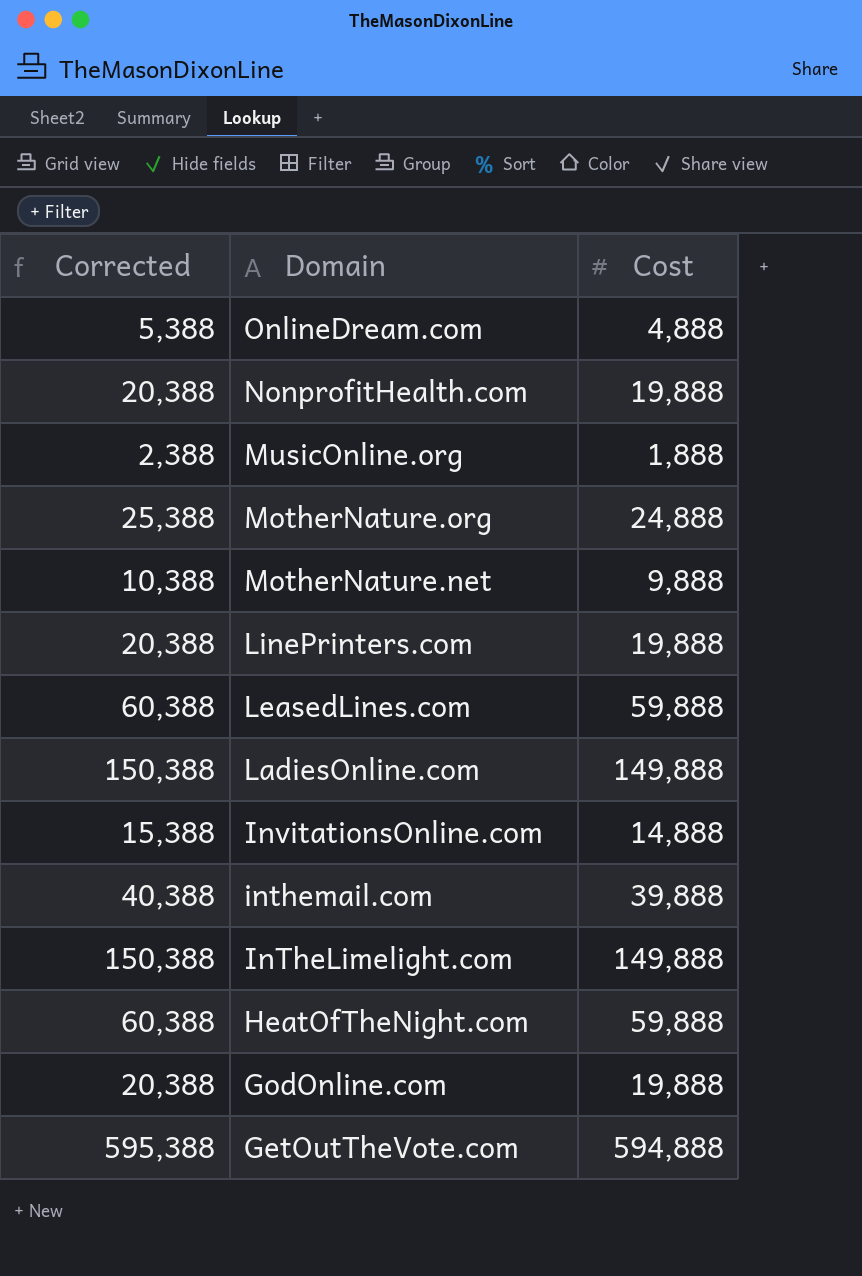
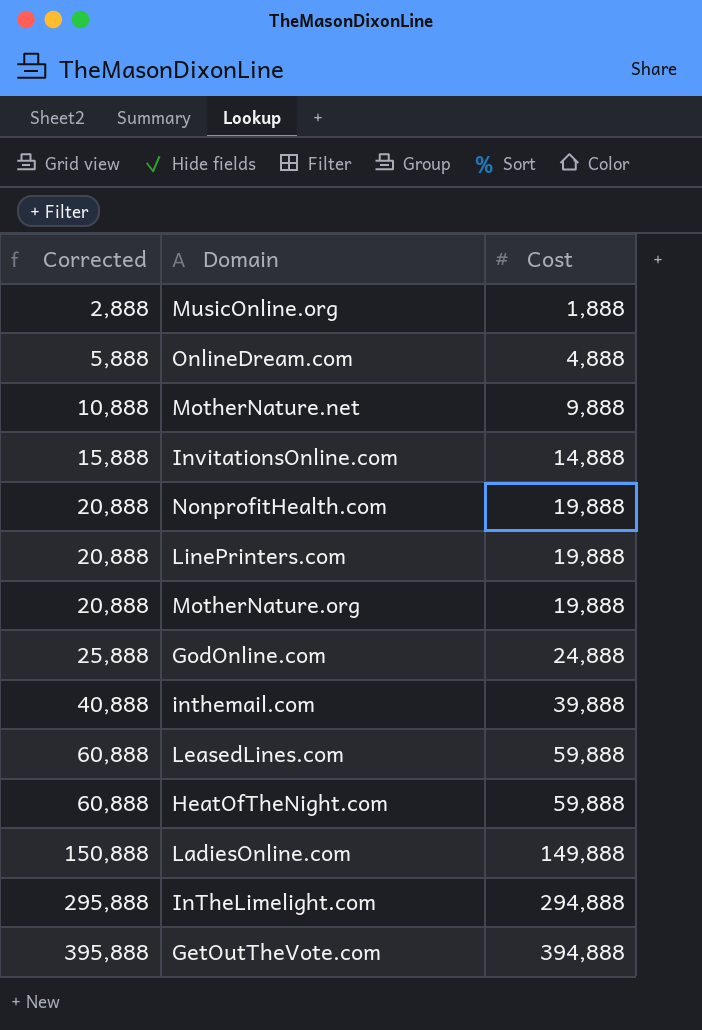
row order: Domain descending -> Corrected ascending
column Corrected | formula: [Cost] + 500 -> [Cost] + 1000
MotherNature.org | Cost: 24,888 -> 19,888
GodOnline.com | Cost: 19,888 -> 24,888
InTheLimelight.com | Cost: 149,888 -> 294,888
GetOutTheVote.com | Cost: 594,888 -> 394,888

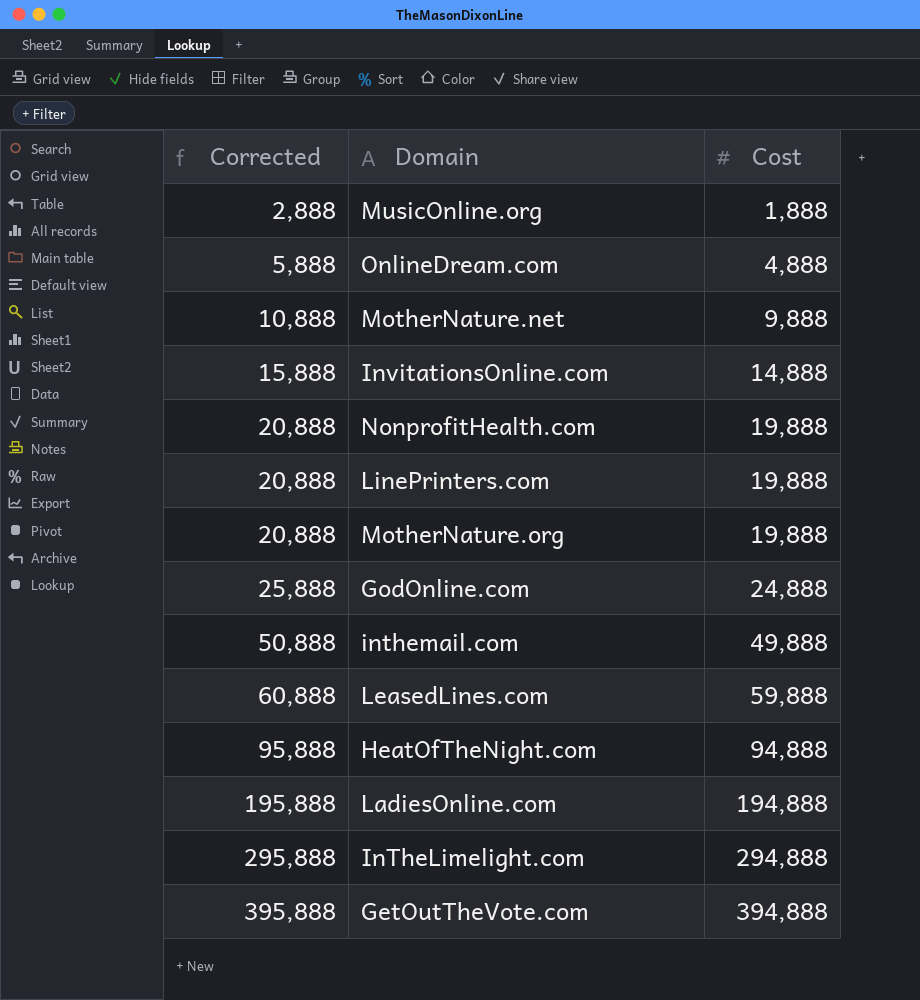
inthemail.com | Corrected: 40,888 -> 50,888
inthemail.com | Cost: 39,888 -> 49,888
HeatOfTheNight.com | Corrected: 60,888 -> 95,888
HeatOfTheNight.com | Cost: 59,888 -> 94,888
LadiesOnline.com | Corrected: 150,888 -> 195,888
LadiesOnline.com | Cost: 149,888 -> 194,888

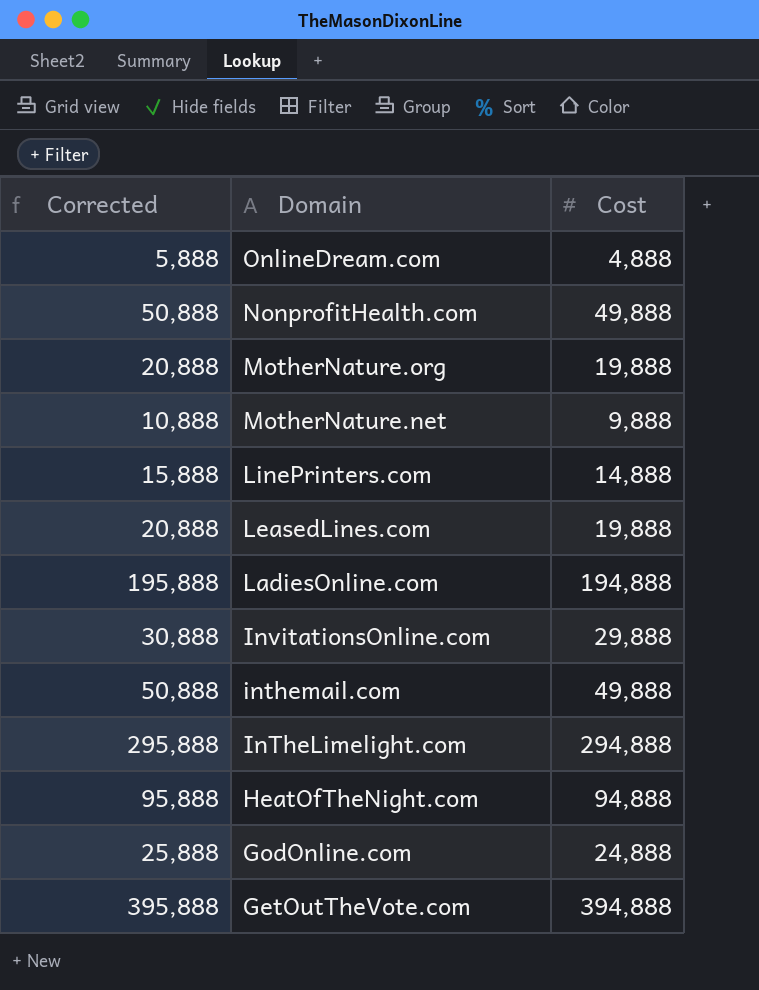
row order: Corrected ascending -> Domain descending
row MusicOnline.org: 2,888 | 1,888 -> none
NonprofitHealth.com | Corrected: 20,888 -> 50,888
NonprofitHealth.com | Cost: 19,888 -> 49,888
LinePrinters.com | Corrected: 20,888 -> 15,888
LinePrinters.com | Cost: 19,888 -> 14,888
LeasedLines.com | Corrected: 60,888 -> 20,888
LeasedLines.com | Cost: 59,888 -> 19,888
InvitationsOnline.com | Corrected: 15,888 -> 30,888
InvitationsOnline.com | Cost: 14,888 -> 29,888

